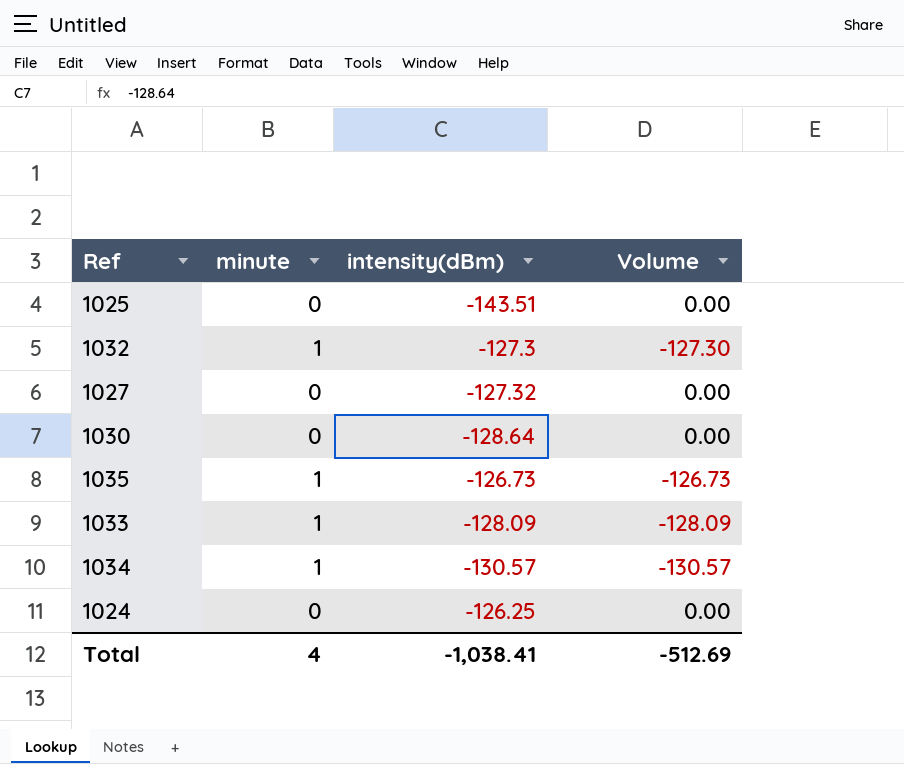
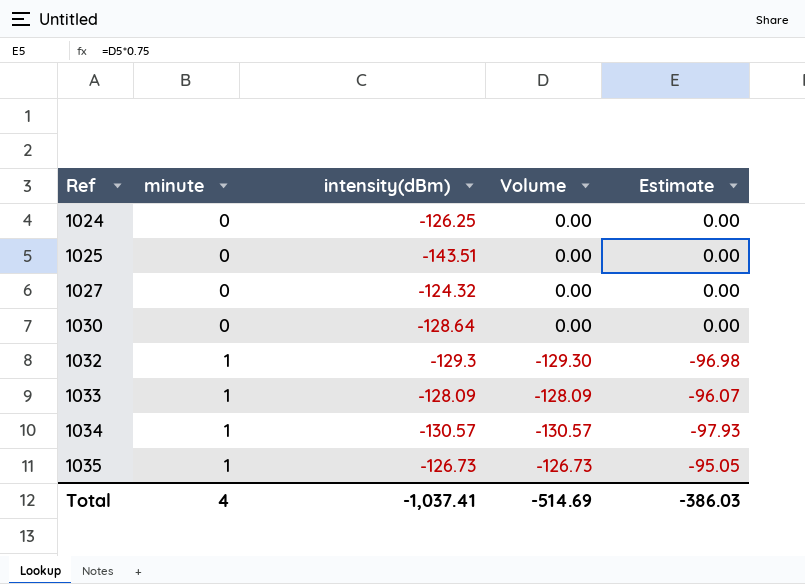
row order: none -> Ref ascending
column Estimate | formula: none -> [Volume] * 0.75
1027 | intensity(dBm): -127.32 -> -124.32
1032 | intensity(dBm): -127.3 -> -129.3
1032 | Volume: -127.30 -> -129.30
Total | intensity(dBm): -1,038.41 -> -1,037.41
Total | Volume: -512.69 -> -514.69

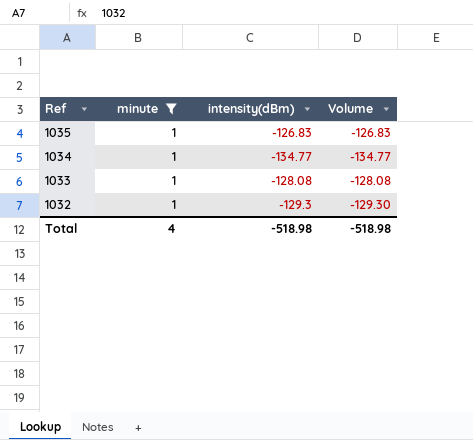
filter: none -> minute = 1
row order: Ref ascending -> Ref descending
column Estimate | formula: [Volume] * 0.75 -> none
1035 | intensity(dBm): -126.73 -> -126.83
1035 | Volume: -126.73 -> -126.83
1034 | intensity(dBm): -130.57 -> -134.77
1034 | Volume: -130.57 -> -134.77
1033 | intensity(dBm): -128.09 -> -128.08
1033 | Volume: -128.09 -> -128.08
Total | intensity(dBm): -1,037.41 -> -518.98
Total | Volume: -514.69 -> -518.98

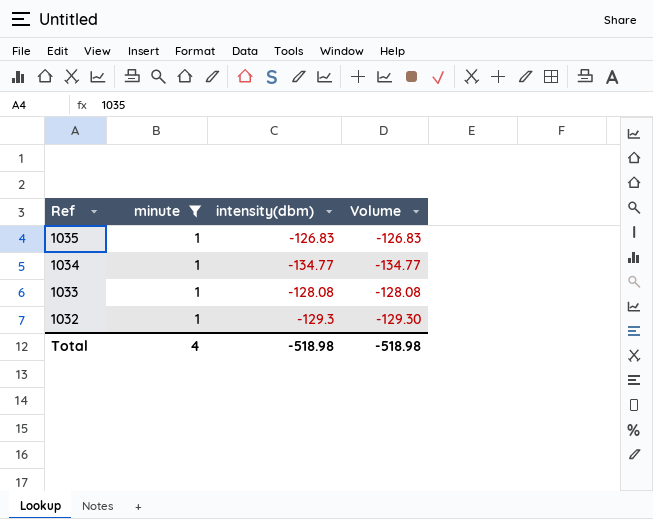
column name: intensity(dBm) -> intensity(dbm)

